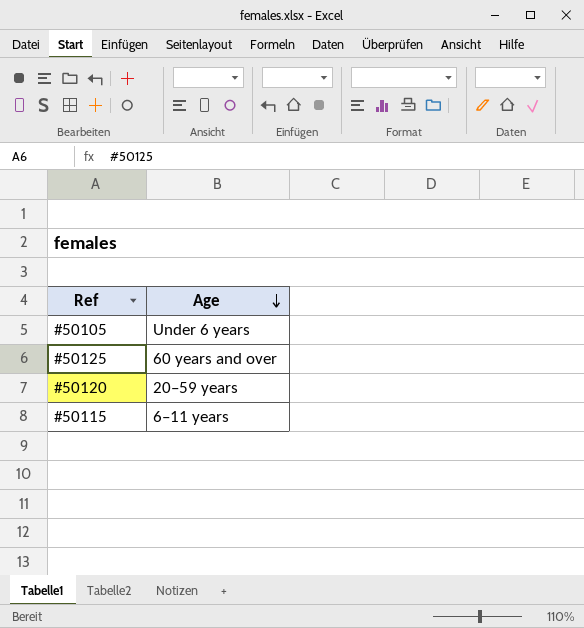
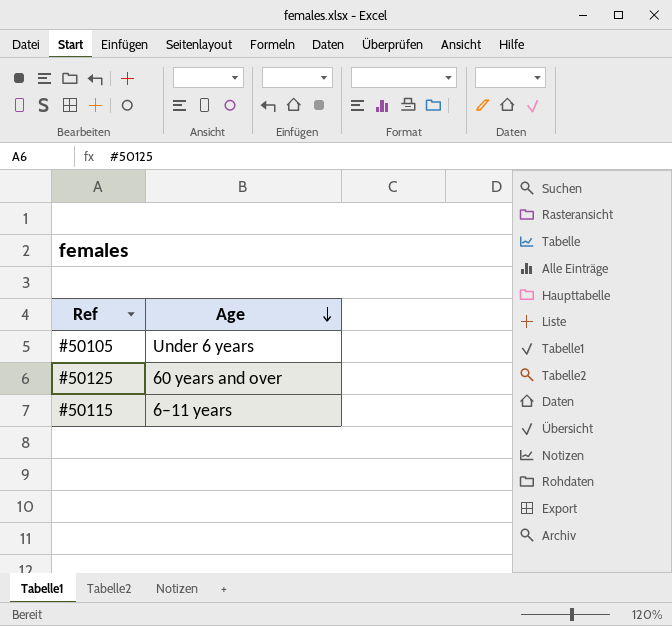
row #50120: 20–59 years -> none

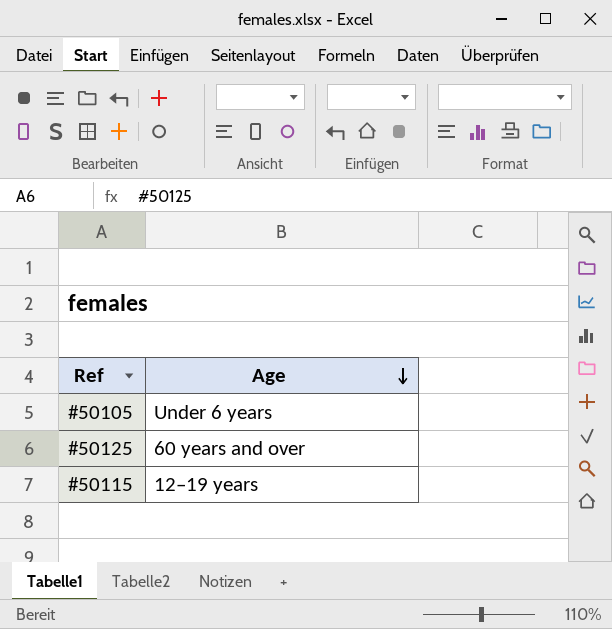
#50115 | Age: 6–11 years -> 12–19 years

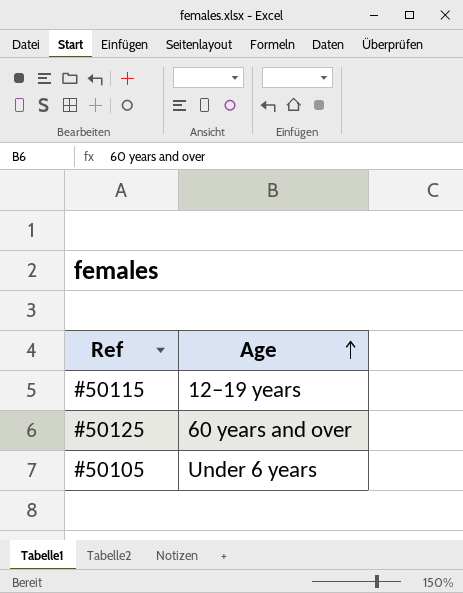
row order: Age descending -> Age ascending

